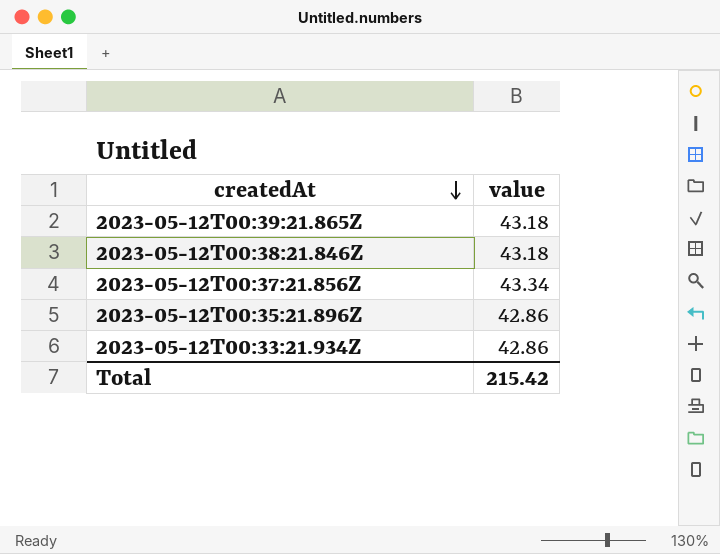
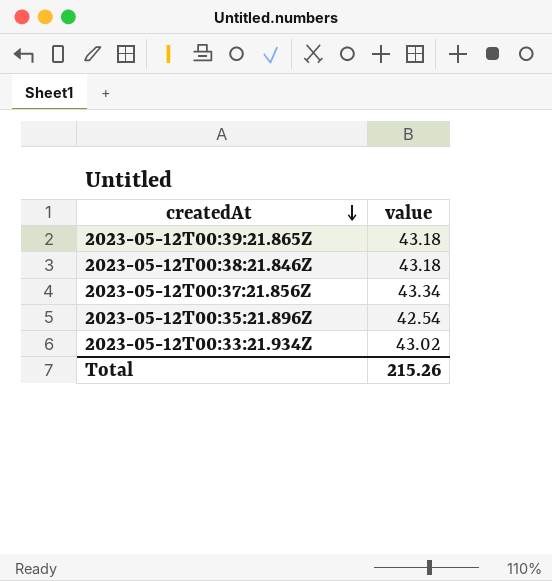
2023-05-12T00:35:21.896Z | value: 42.86 -> 42.54
2023-05-12T00:33:21.934Z | value: 42.86 -> 43.02
Total | value: 215.42 -> 215.26

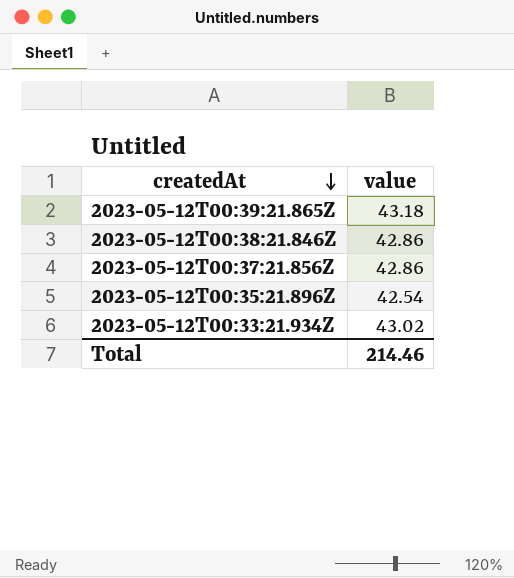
2023-05-12T00:38:21.846Z | value: 43.18 -> 42.86
2023-05-12T00:37:21.856Z | value: 43.34 -> 42.86
Total | value: 215.26 -> 214.46

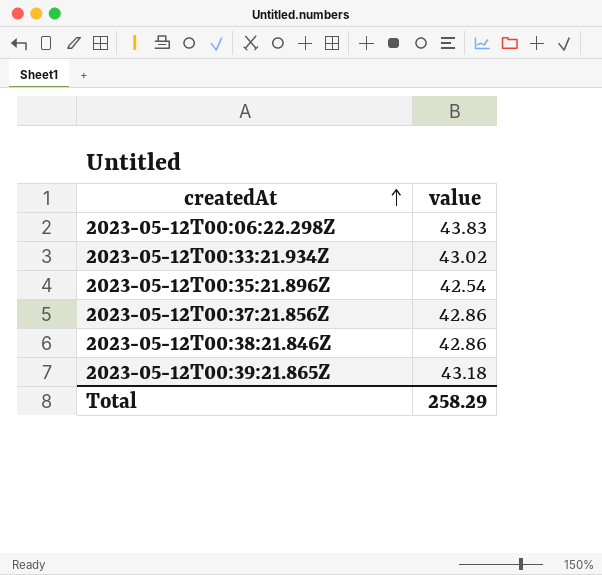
row order: createdAt descending -> createdAt ascending
row 2023-05-12T00:06:22.298Z: none -> 43.83
Total | value: 214.46 -> 258.29

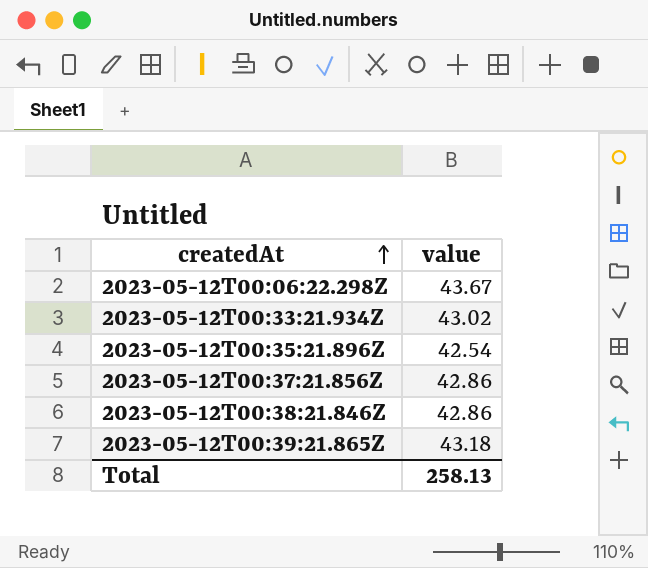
2023-05-12T00:06:22.298Z | value: 43.83 -> 43.67
Total | value: 258.29 -> 258.13

